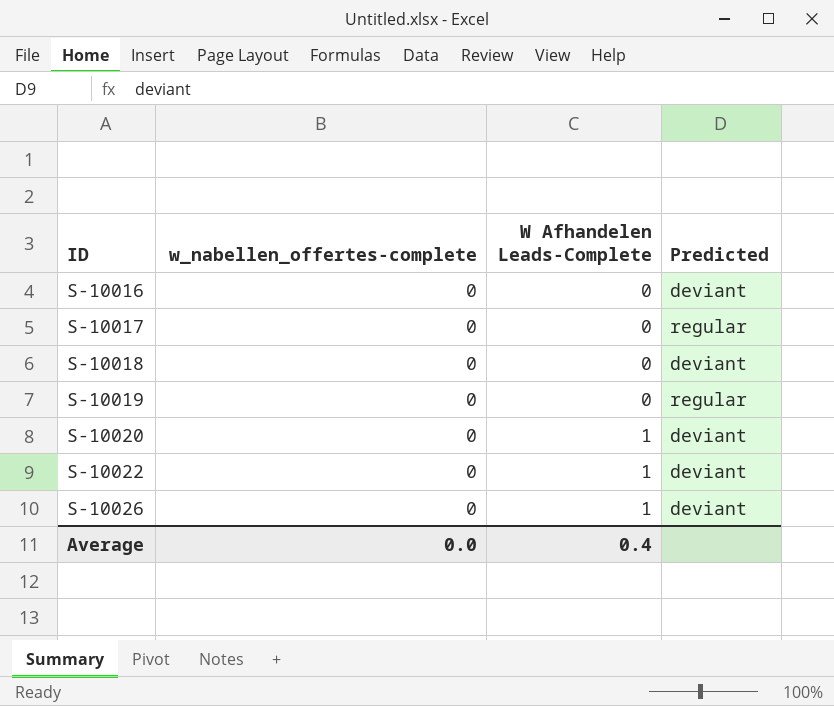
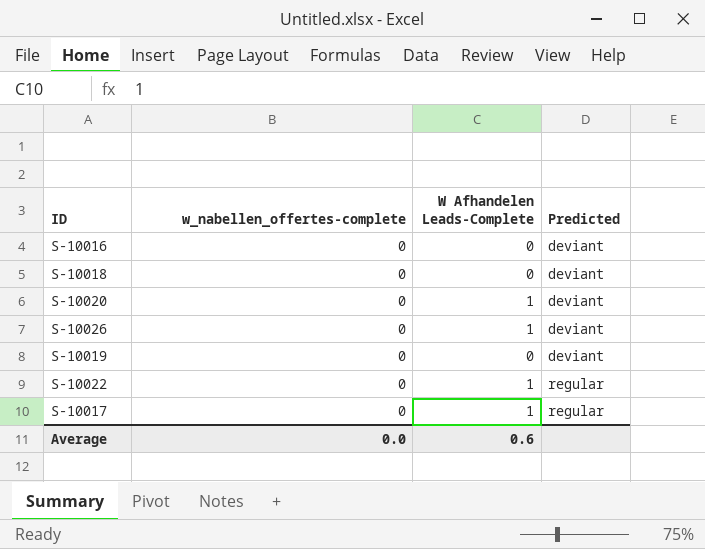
row order: ID ascending -> Predicted ascending
S-10019 | Predicted: regular -> deviant
S-10022 | Predicted: deviant -> regular
S-10017 | W Afhandelen Leads-Complete: 0 -> 1
Average | W Afhandelen Leads-Complete: 0.4 -> 0.6

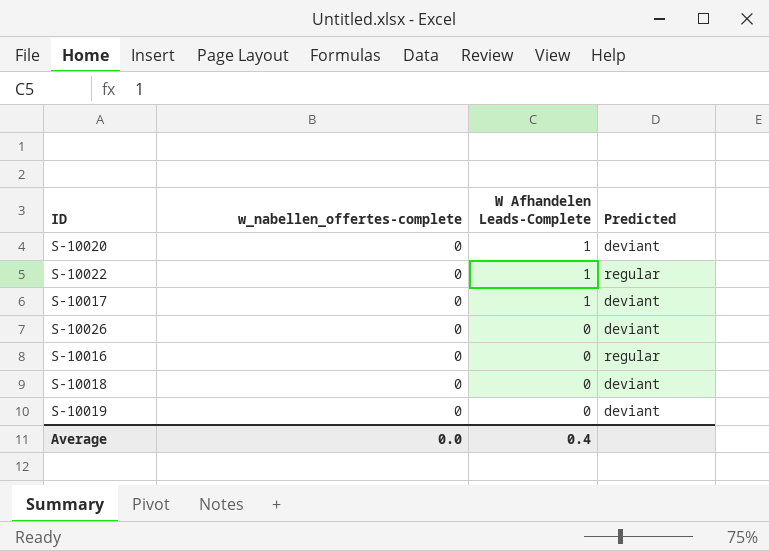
row order: Predicted ascending -> W Afhandelen Leads-Complete descending
S-10017 | Predicted: regular -> deviant
S-10026 | W Afhandelen Leads-Complete: 1 -> 0
S-10016 | Predicted: deviant -> regular
Average | W Afhandelen Leads-Complete: 0.6 -> 0.4

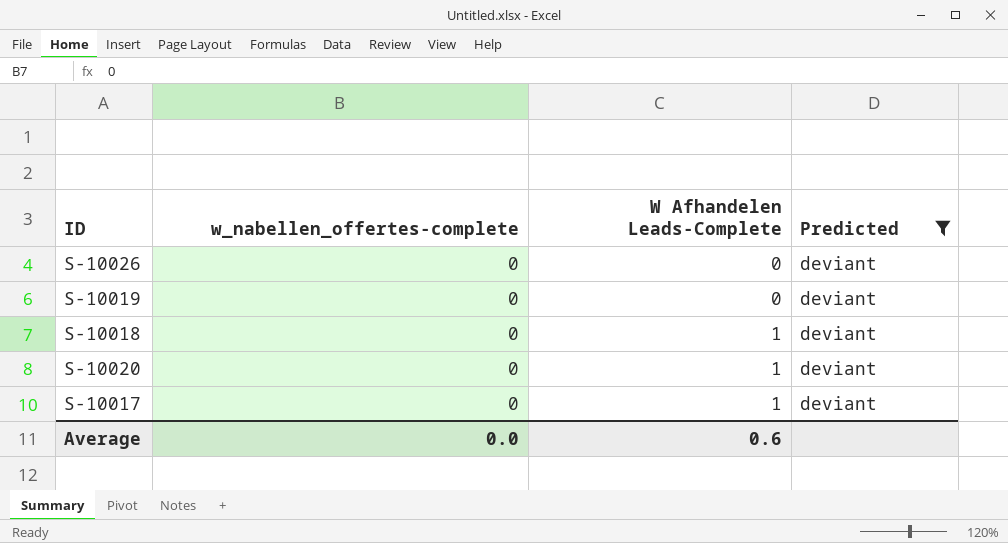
filter: none -> Predicted = deviant
row order: W Afhandelen Leads-Complete descending -> W Afhandelen Leads-Complete ascending
S-10018 | W Afhandelen Leads-Complete: 0 -> 1
Average | W Afhandelen Leads-Complete: 0.4 -> 0.6

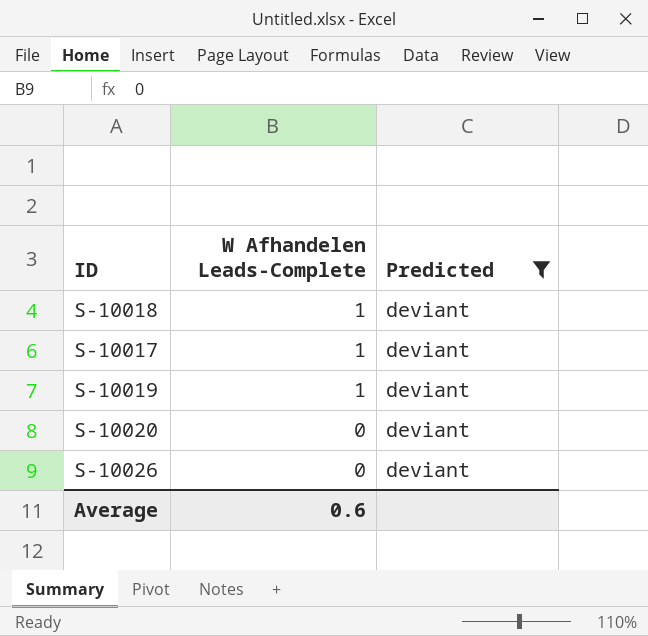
row order: W Afhandelen Leads-Complete ascending -> W Afhandelen Leads-Complete descending
column w_nabellen_offertes-complete | position: 2 -> none
S-10019 | W Afhandelen Leads-Complete: 0 -> 1
S-10020 | W Afhandelen Leads-Complete: 1 -> 0

